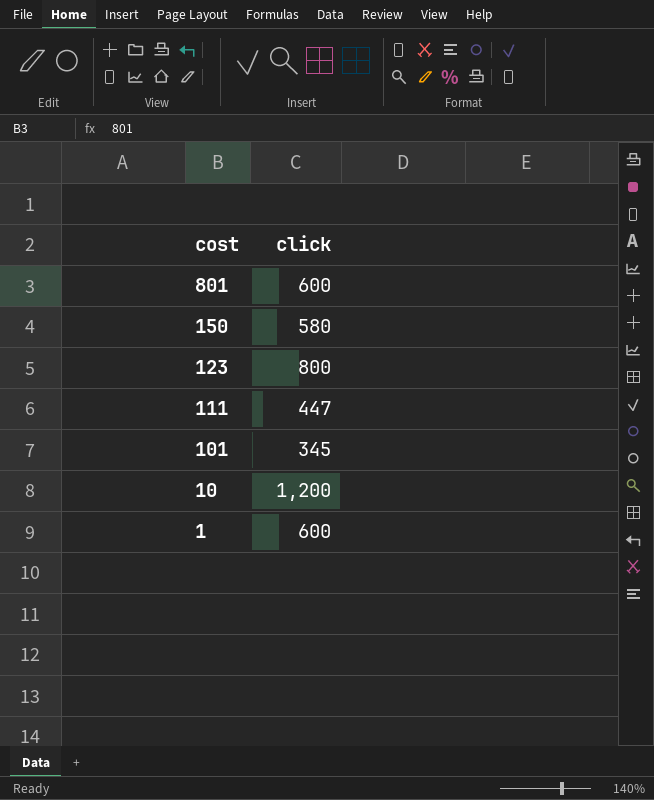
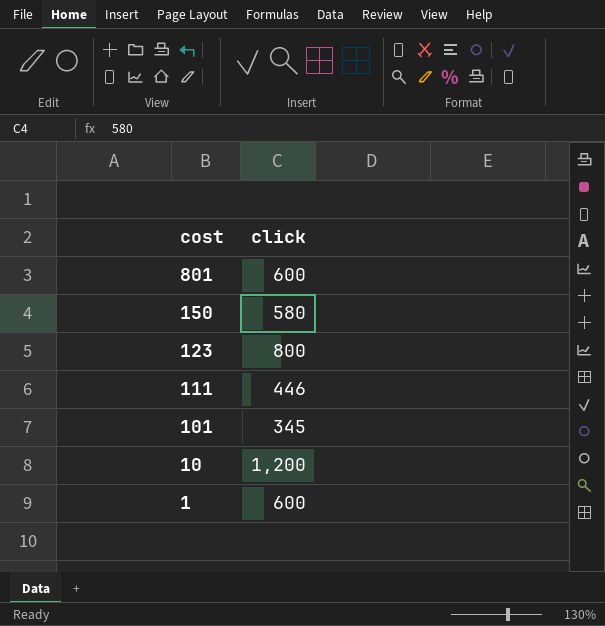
111 | click: 447 -> 446

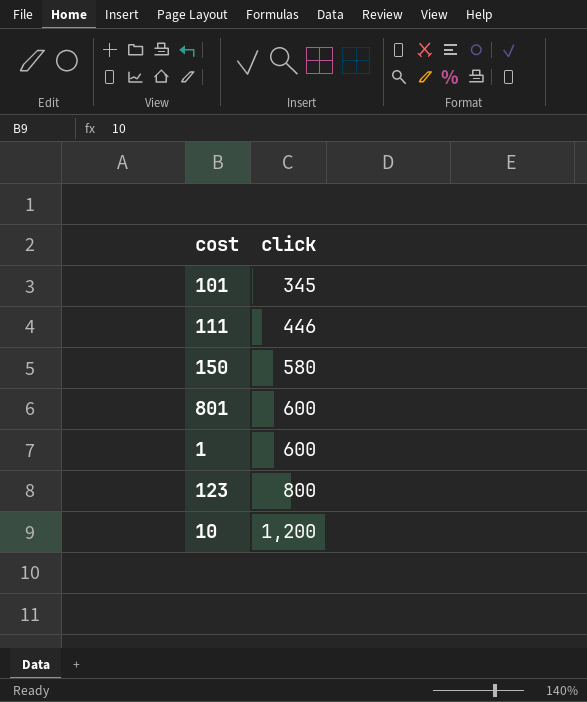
row order: cost descending -> click ascending

